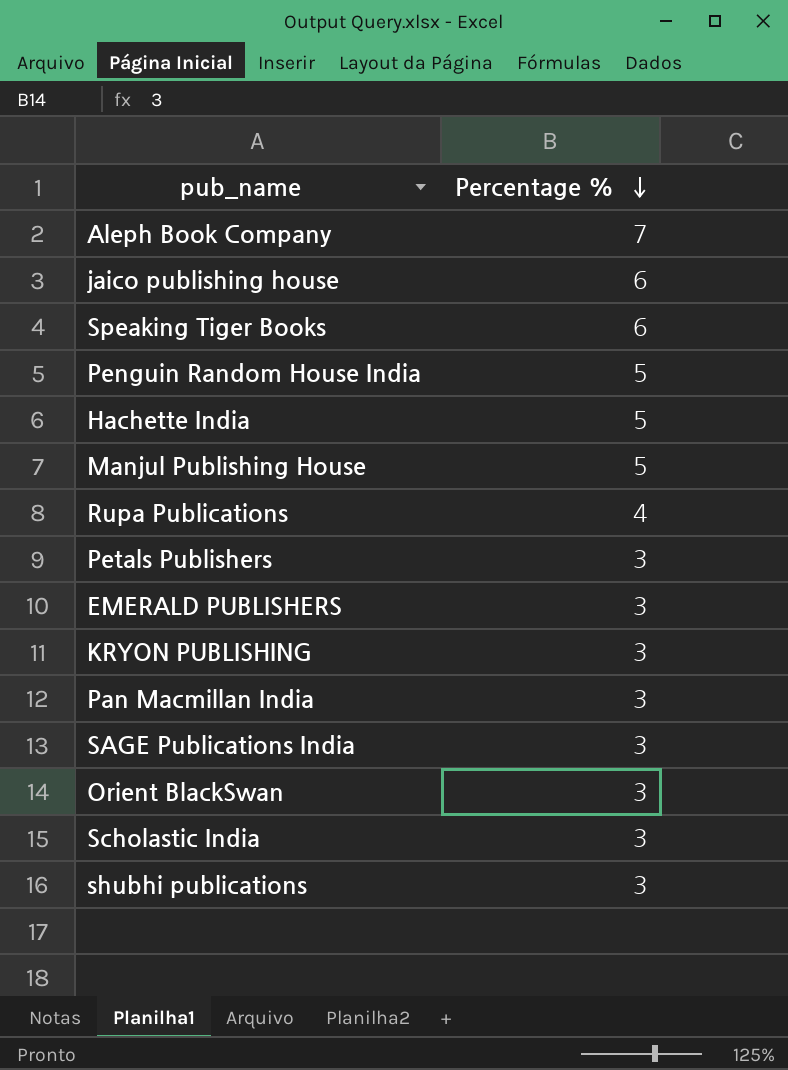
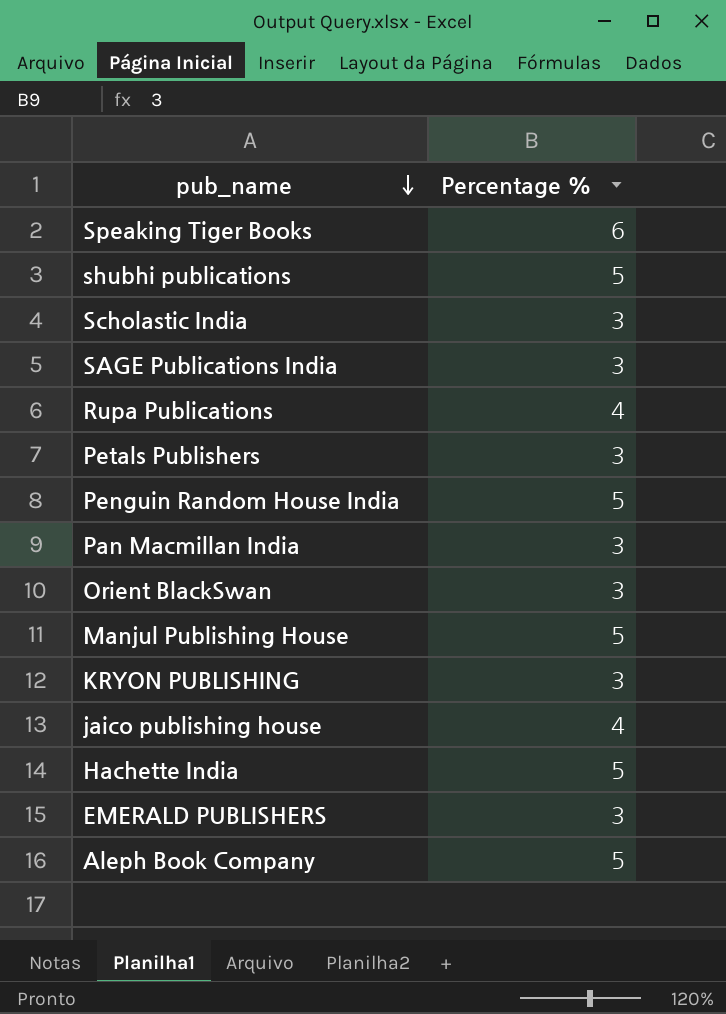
row order: Percentage % descending -> pub_name descending
shubhi publications | Percentage %: 3 -> 5
jaico publishing house | Percentage %: 6 -> 4
Aleph Book Company | Percentage %: 7 -> 5

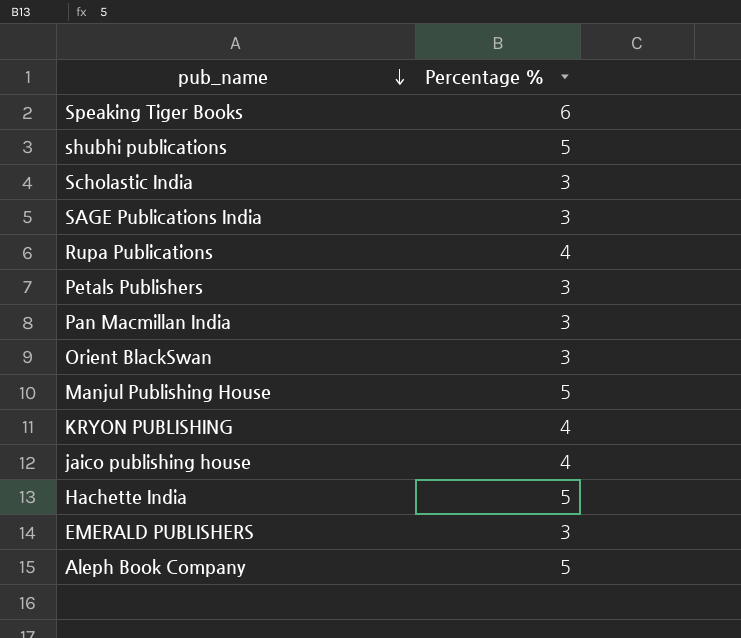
row Penguin Random House India: 5 -> none
KRYON PUBLISHING | Percentage %: 3 -> 4

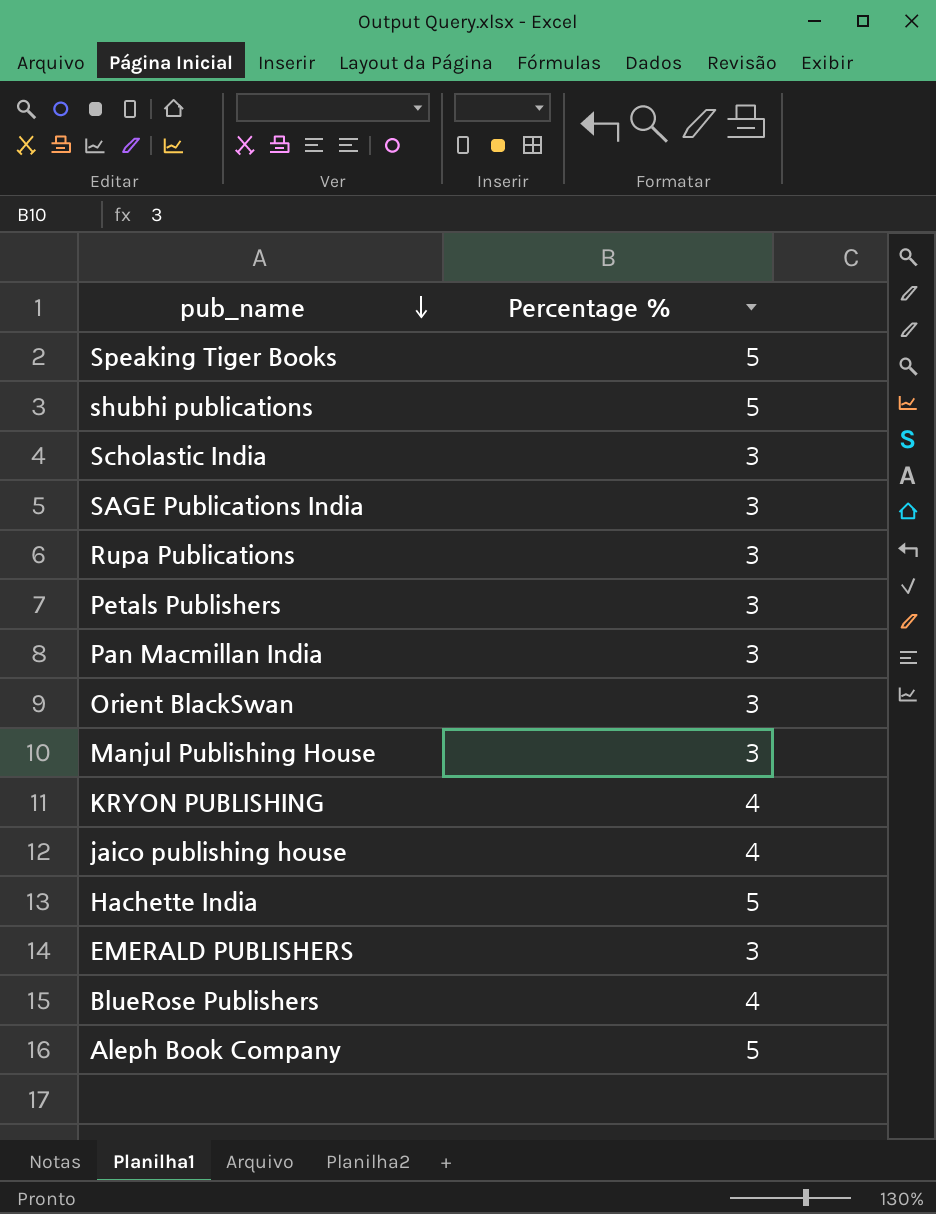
Speaking Tiger Books | Percentage %: 6 -> 5
Rupa Publications | Percentage %: 4 -> 3
Manjul Publishing House | Percentage %: 5 -> 3
row BlueRose Publishers: none -> 4

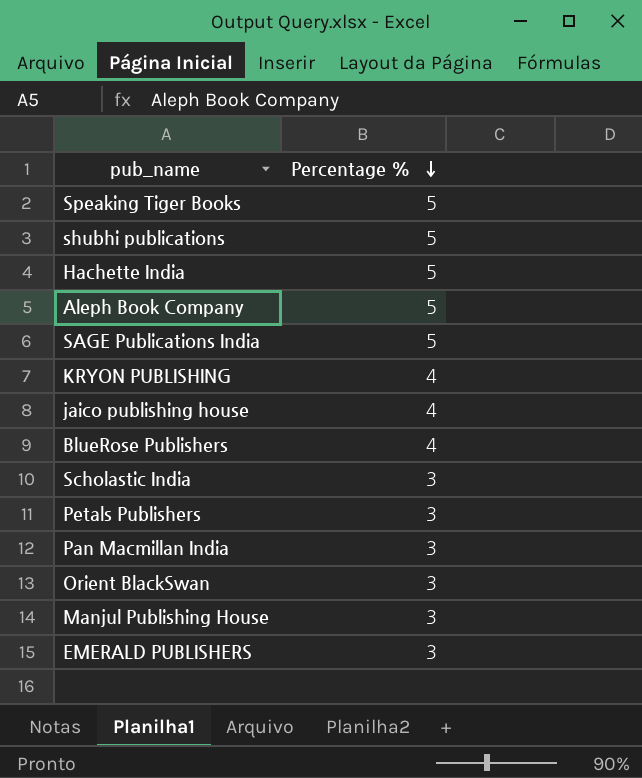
row order: pub_name descending -> Percentage % descending
row Rupa Publications: 3 -> none
SAGE Publications India | Percentage %: 3 -> 5

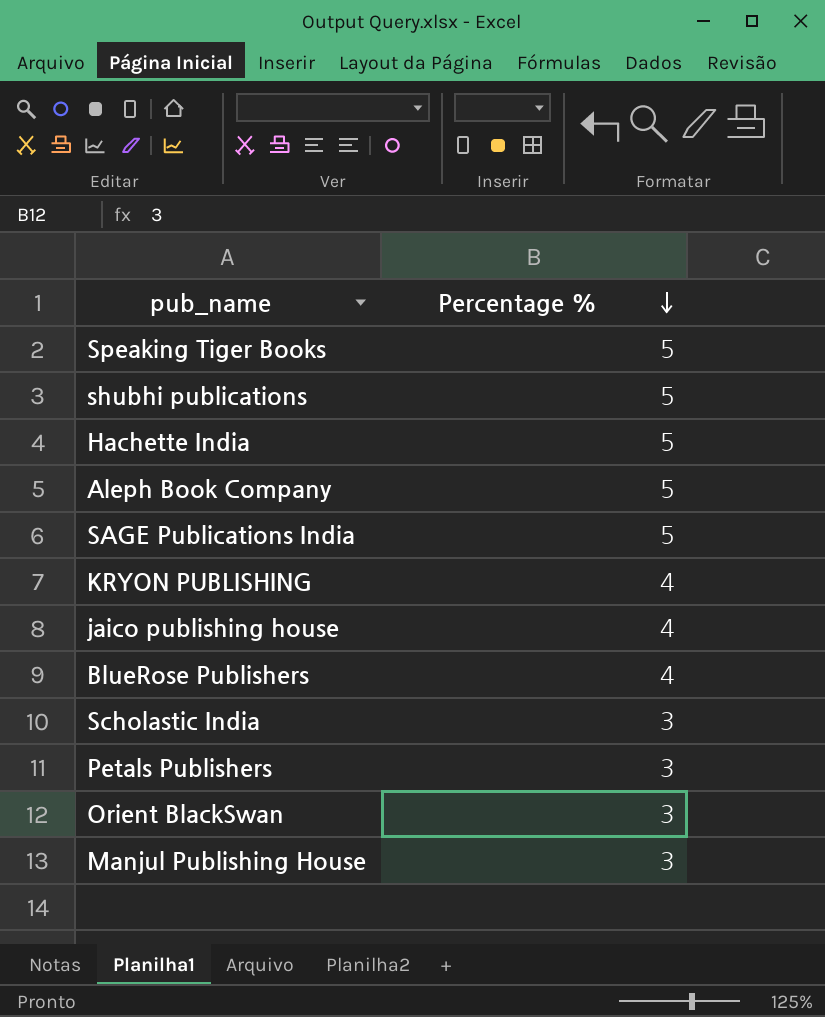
row Pan Macmillan India: 3 -> none
row EMERALD PUBLISHERS: 3 -> none

